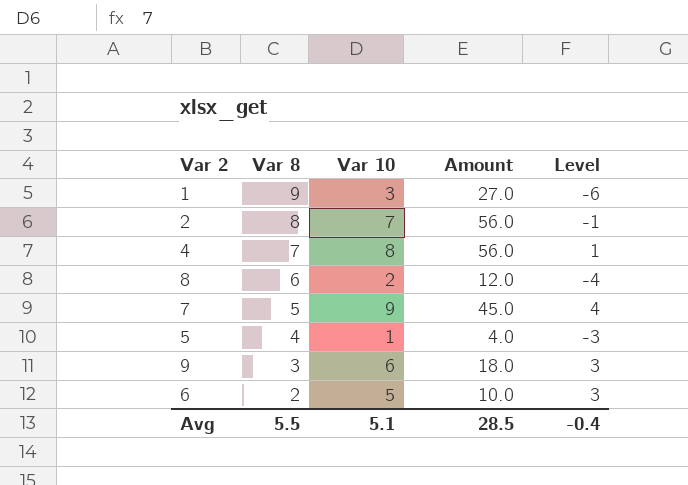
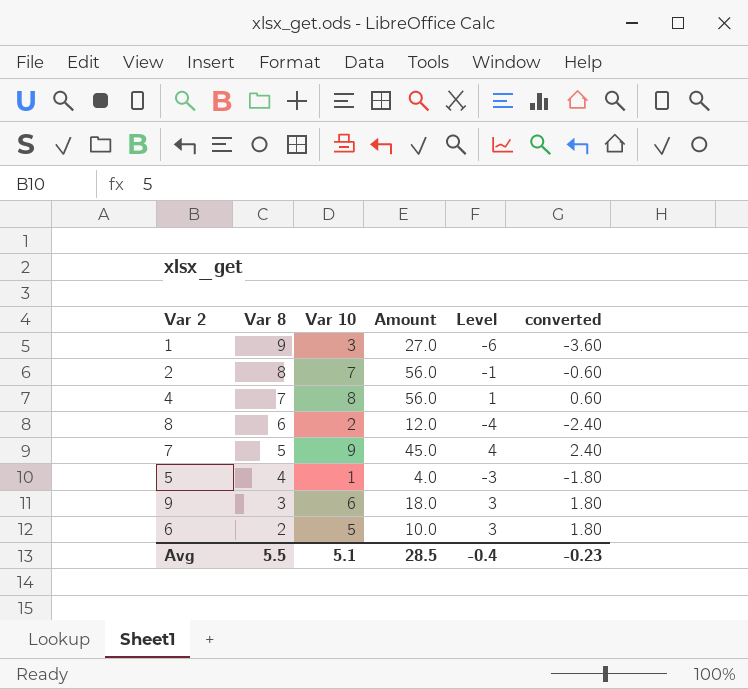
column converted | formula: none -> [Level] * 0.6

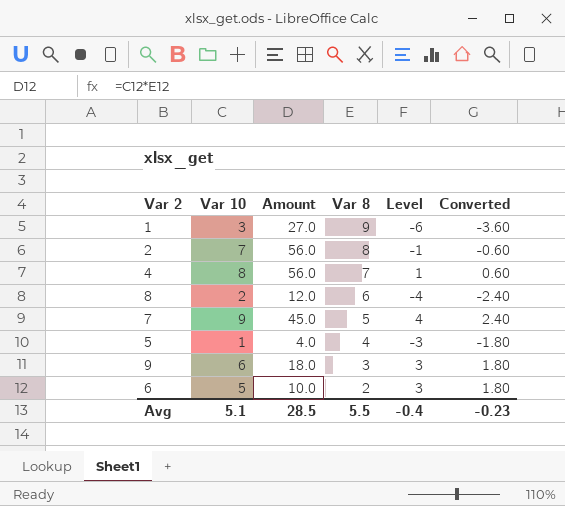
column Var 8 | position: 2 -> 4
column name: converted -> Converted

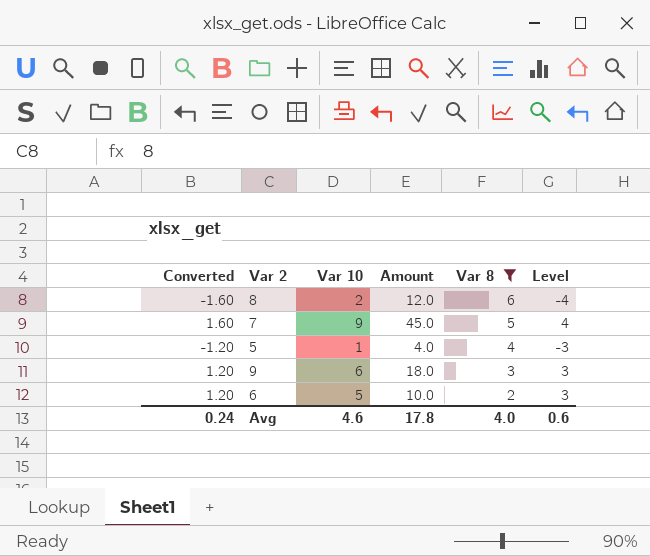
filter: none -> Var 8 <= 6
column Converted | formula: [Level] * 0.6 -> [Level] * 0.4
column Converted | position: 6 -> 1
Avg | Converted: -0.23 -> 0.24
Avg | Var 10: 5.1 -> 4.6
Avg | Amount: 28.5 -> 17.8
Avg | Var 8: 5.5 -> 4.0
Avg | Level: -0.4 -> 0.6

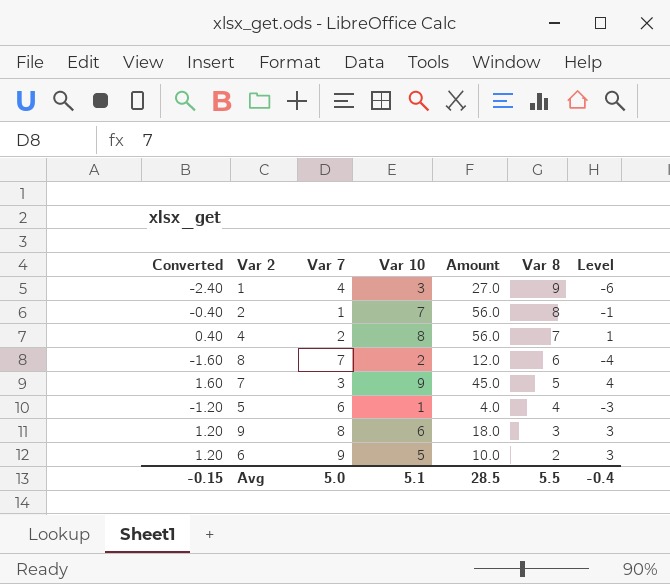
filter: Var 8 <= 6 -> none
column Var 7 | position: none -> 3
Avg | Converted: 0.24 -> -0.15
Avg | Var 10: 4.6 -> 5.1
Avg | Amount: 17.8 -> 28.5
Avg | Var 8: 4.0 -> 5.5
Avg | Level: 0.6 -> -0.4

